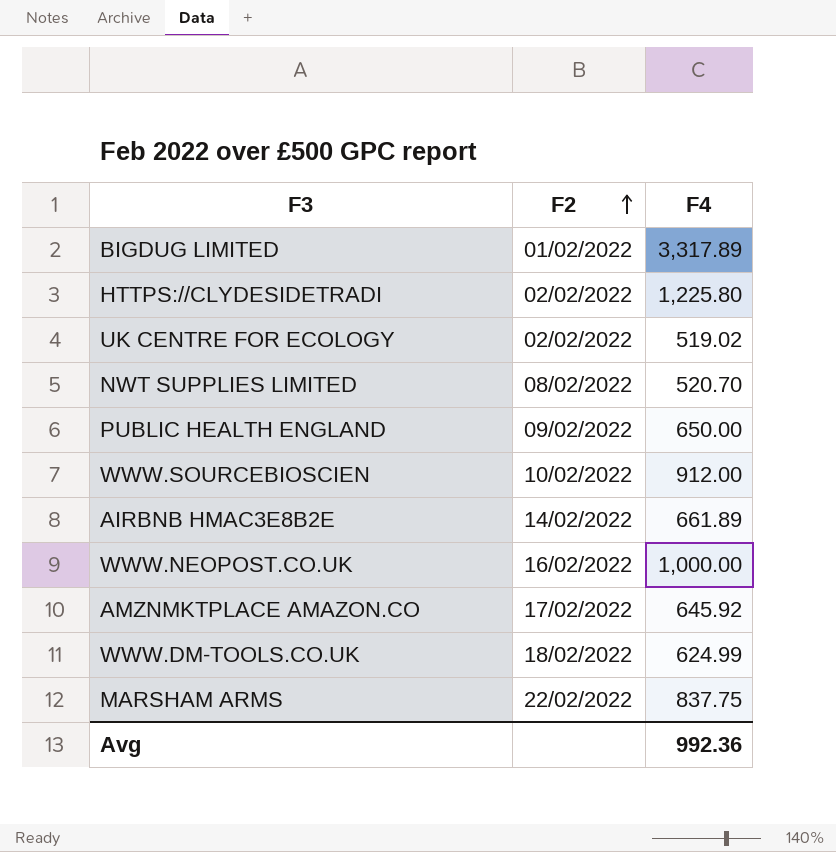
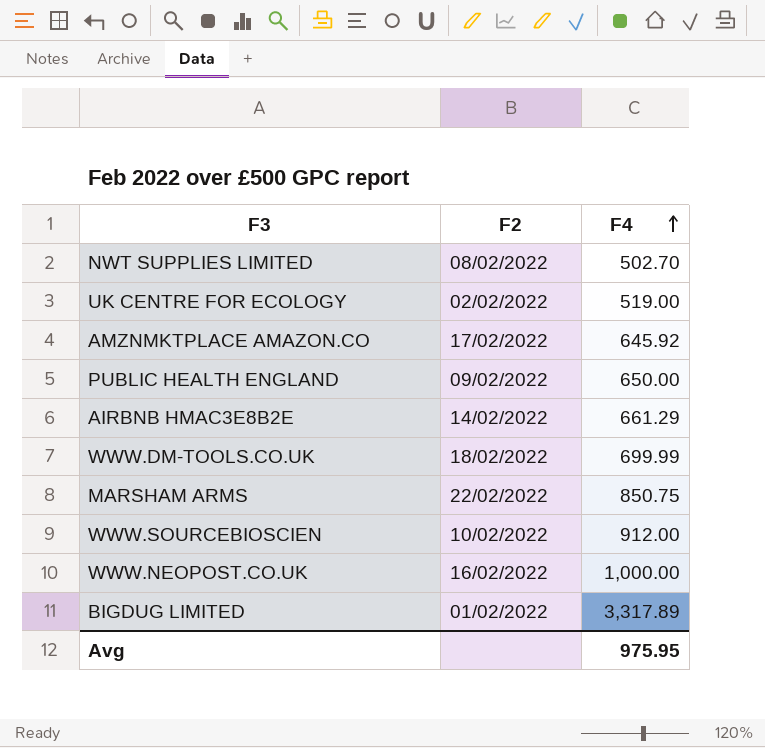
row order: F2 ascending -> F4 ascending
row HTTPS://CLYDESIDETRADI: 02/02/2022 | 1,225.80 -> none
NWT SUPPLIES LIMITED | F4: 520.70 -> 502.70
UK CENTRE FOR ECOLOGY | F4: 519.02 -> 519.00
AIRBNB HMAC3E8B2E | F4: 661.89 -> 661.29
WWW.DM-TOOLS.CO.UK | F4: 624.99 -> 699.99
MARSHAM ARMS | F4: 837.75 -> 850.75
Avg | F4: 992.36 -> 975.95

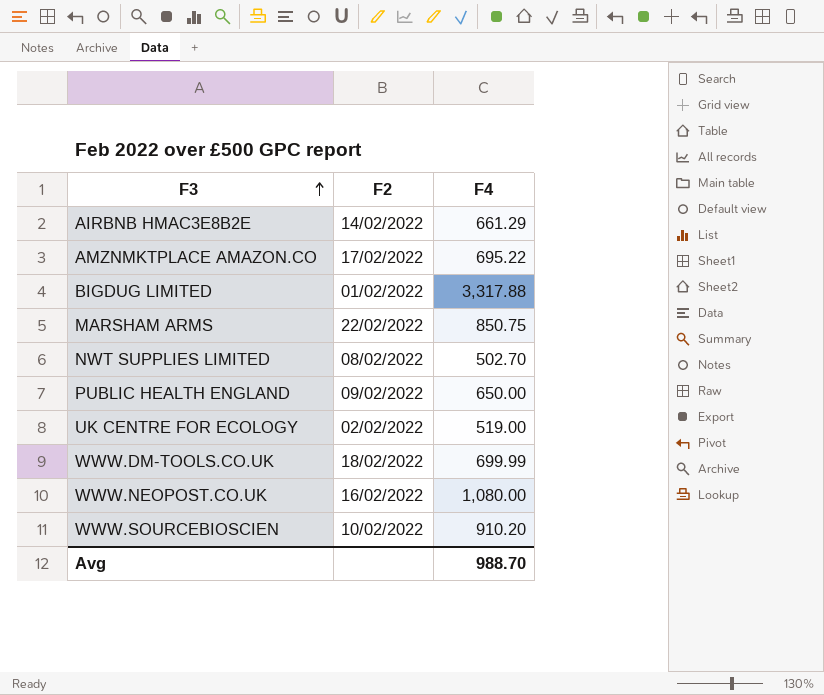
row order: F4 ascending -> F3 ascending
AMZNMKTPLACE AMAZON.CO | F4: 645.92 -> 695.22
BIGDUG LIMITED | F4: 3,317.89 -> 3,317.88
WWW.NEOPOST.CO.UK | F4: 1,000.00 -> 1,080.00
WWW.SOURCEBIOSCIEN | F4: 912.00 -> 910.20
Avg | F4: 975.95 -> 988.70

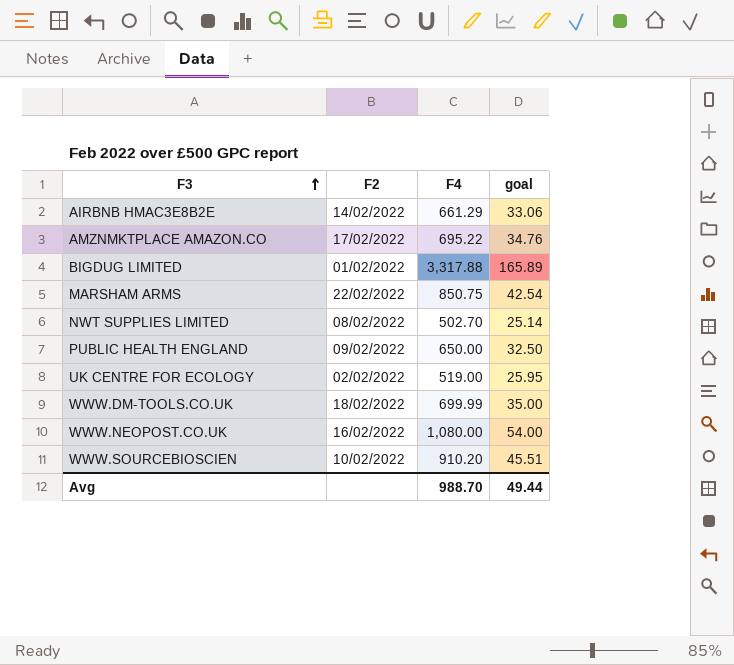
column goal | formula: none -> [F4] * 0.05

